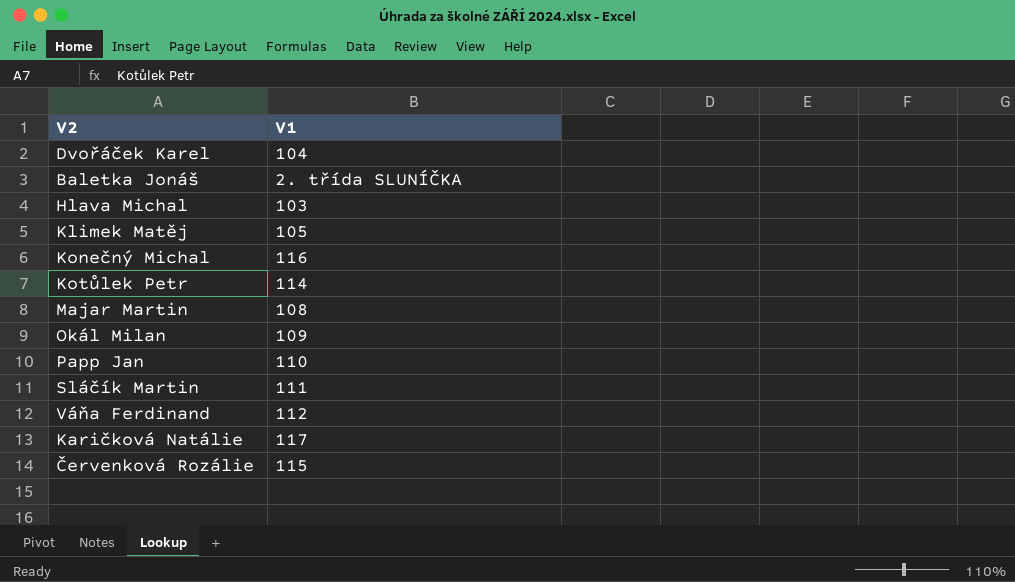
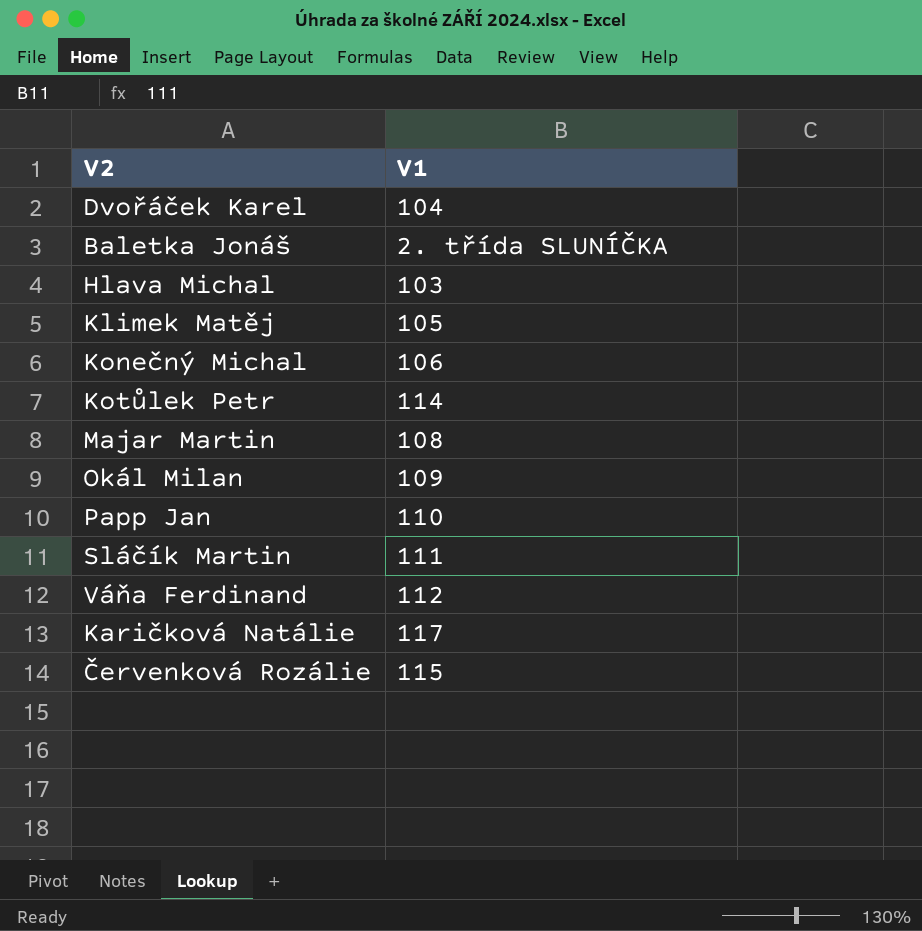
Konečný Michal | V1: 116 -> 106

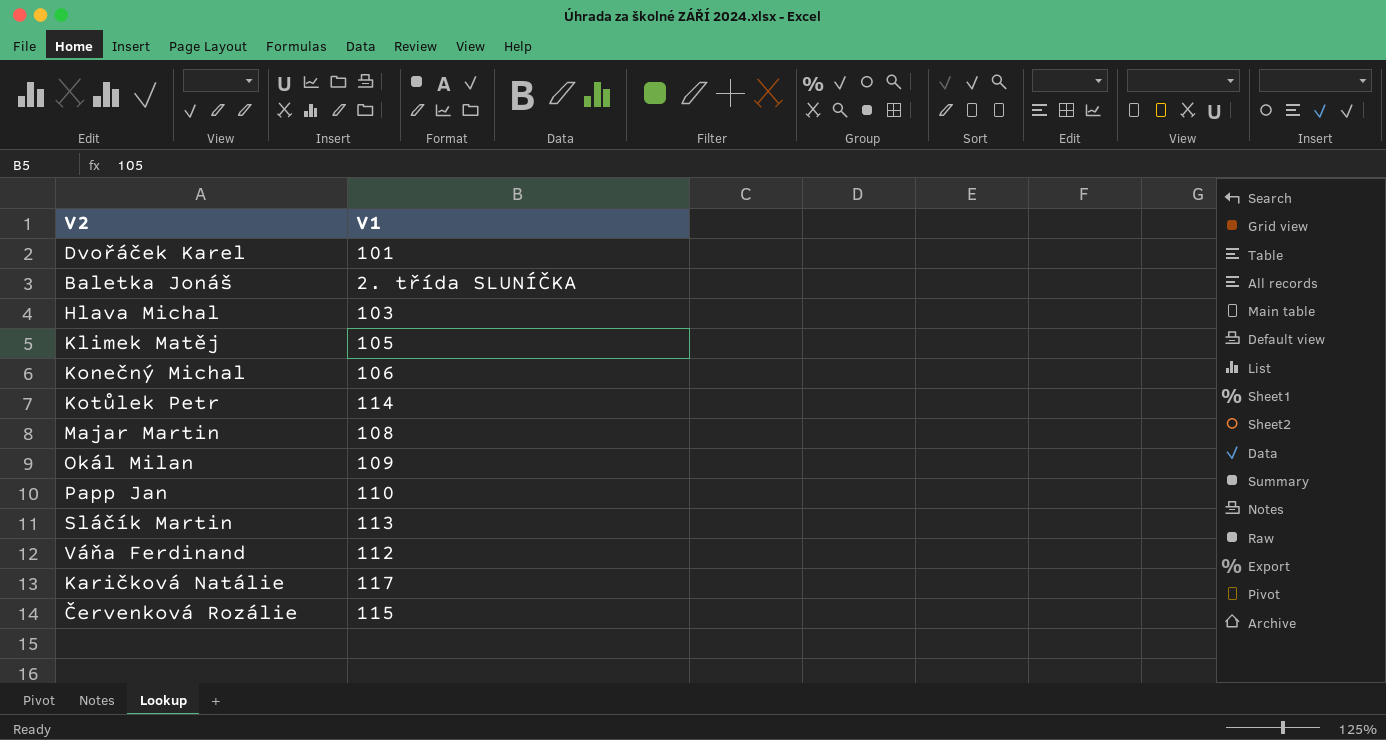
Dvořáček Karel | V1: 104 -> 101
Sláčík Martin | V1: 111 -> 113

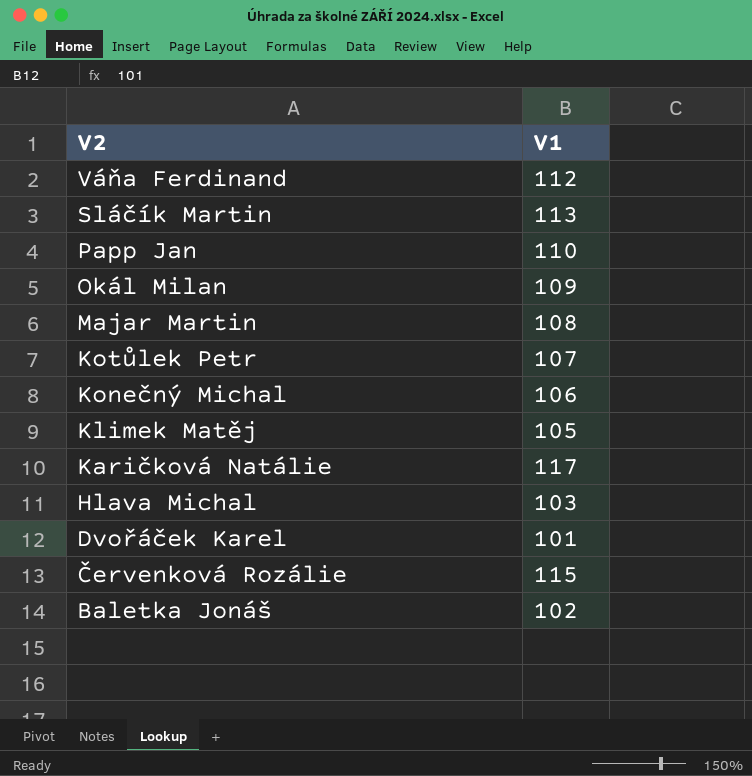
row order: none -> V2 descending
Kotůlek Petr | V1: 114 -> 107
Baletka Jonáš | V1: 2. třída SLUNÍČKA -> 102

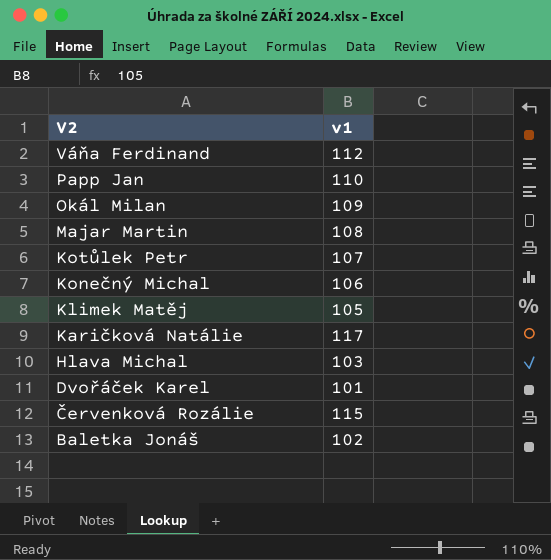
column name: V1 -> v1
row Sláčík Martin: 113 -> none

